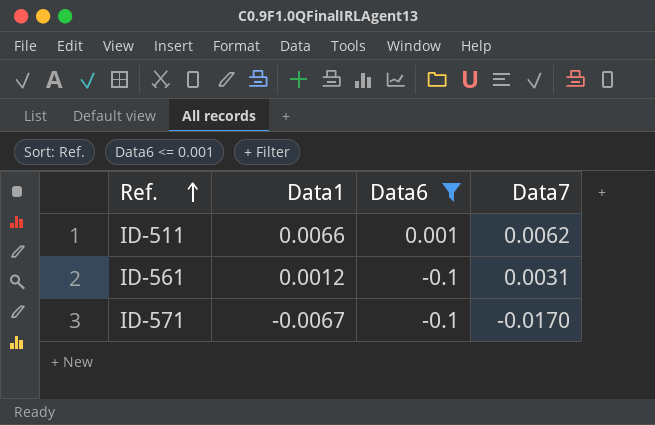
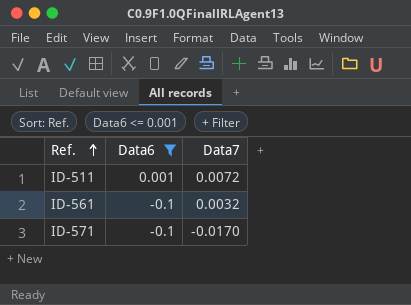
column Data1 | position: 2 -> none
ID-511 | Data7: 0.0062 -> 0.0072
ID-561 | Data7: 0.0031 -> 0.0032

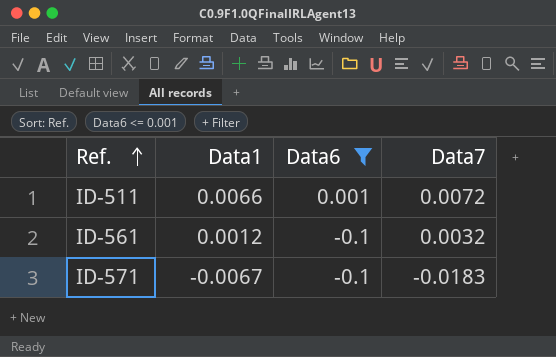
column Data1 | position: none -> 2
ID-571 | Data7: -0.0170 -> -0.0183

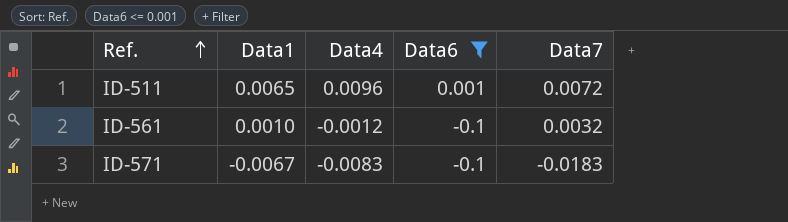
column Data4 | position: none -> 3
ID-511 | Data1: 0.0066 -> 0.0065
ID-561 | Data1: 0.0012 -> 0.0010

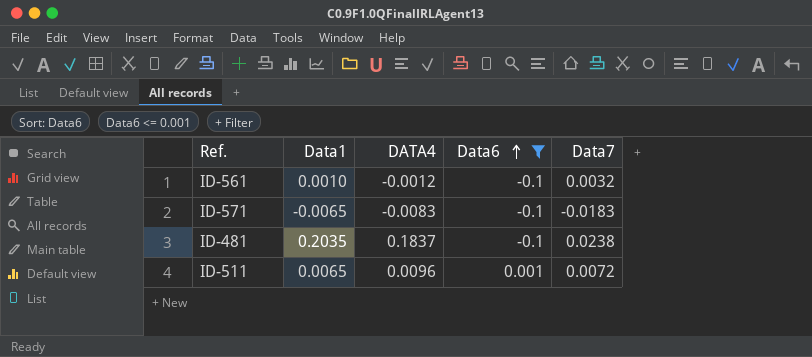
row order: Ref. ascending -> Data6 ascending
column name: Data4 -> DATA4
ID-571 | Data1: -0.0067 -> -0.0065
row ID-481: none -> 0.2035 | 0.1837 | -0.1 | 0.0238

